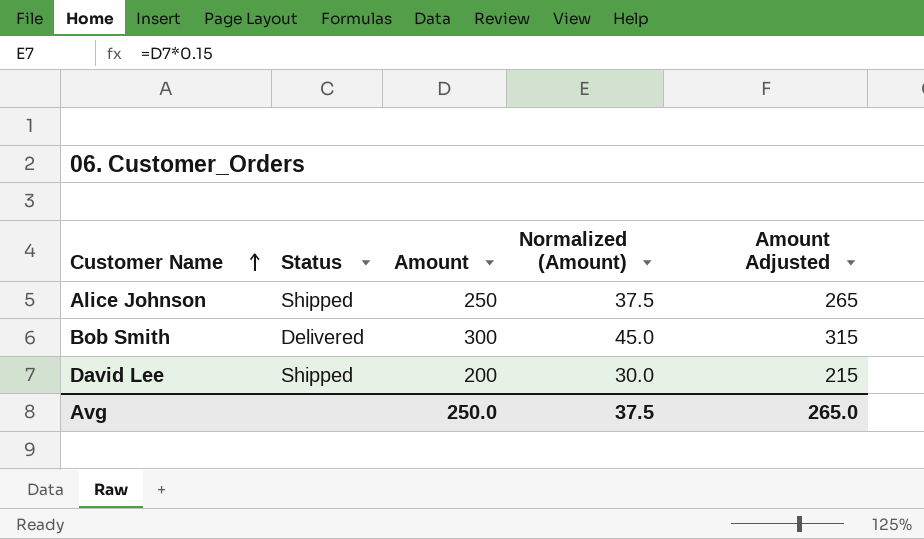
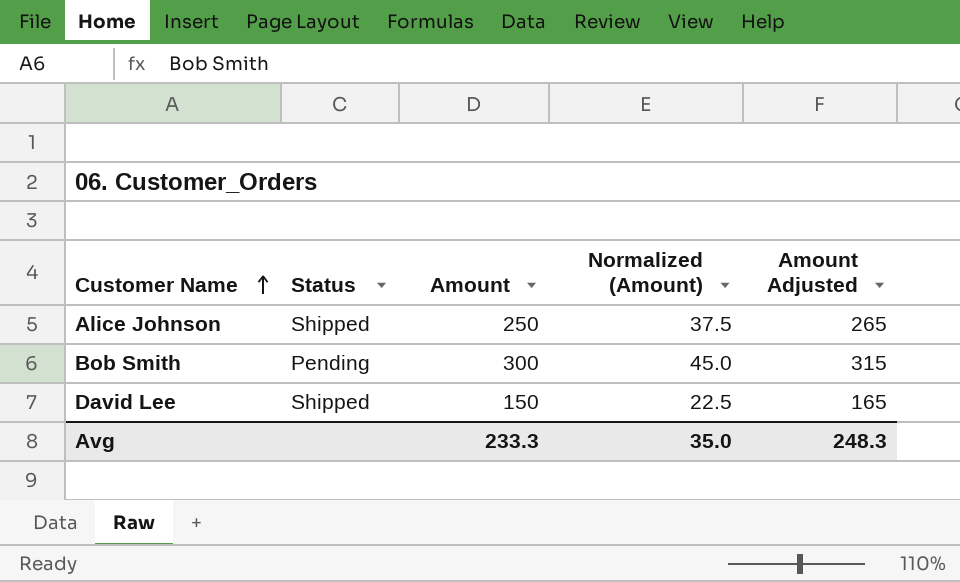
Bob Smith | Status: Delivered -> Pending
David Lee | Amount: 200 -> 150
David Lee | Normalized (Amount): 30.0 -> 22.5
David Lee | Amount Adjusted: 215 -> 165
Avg | Amount: 250.0 -> 233.3
Avg | Normalized (Amount): 37.5 -> 35.0
Avg | Amount Adjusted: 265.0 -> 248.3

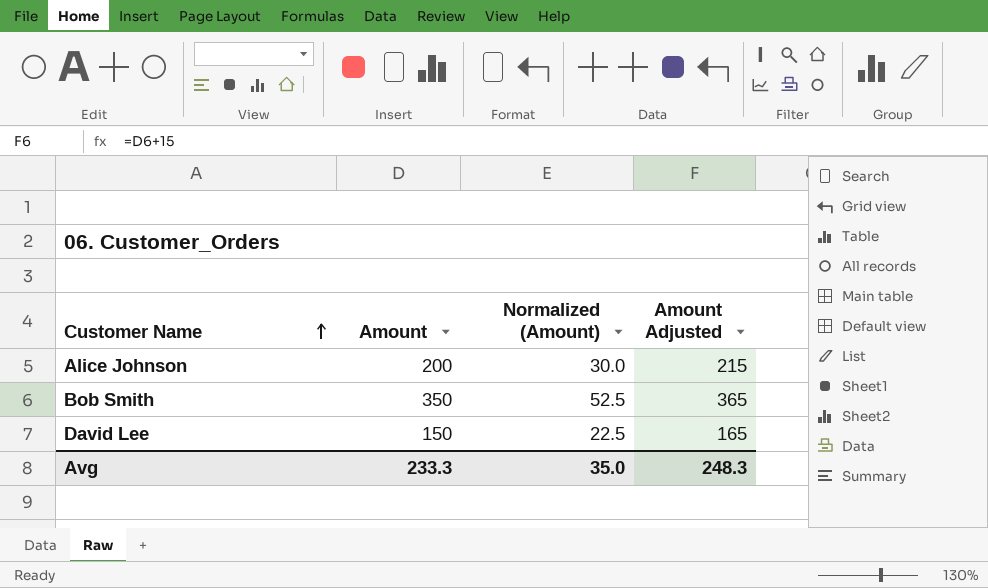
column Status | position: 2 -> none
Alice Johnson | Amount: 250 -> 200
Alice Johnson | Normalized (Amount): 37.5 -> 30.0
Alice Johnson | Amount Adjusted: 265 -> 215
Bob Smith | Amount: 300 -> 350
Bob Smith | Normalized (Amount): 45.0 -> 52.5
Bob Smith | Amount Adjusted: 315 -> 365

